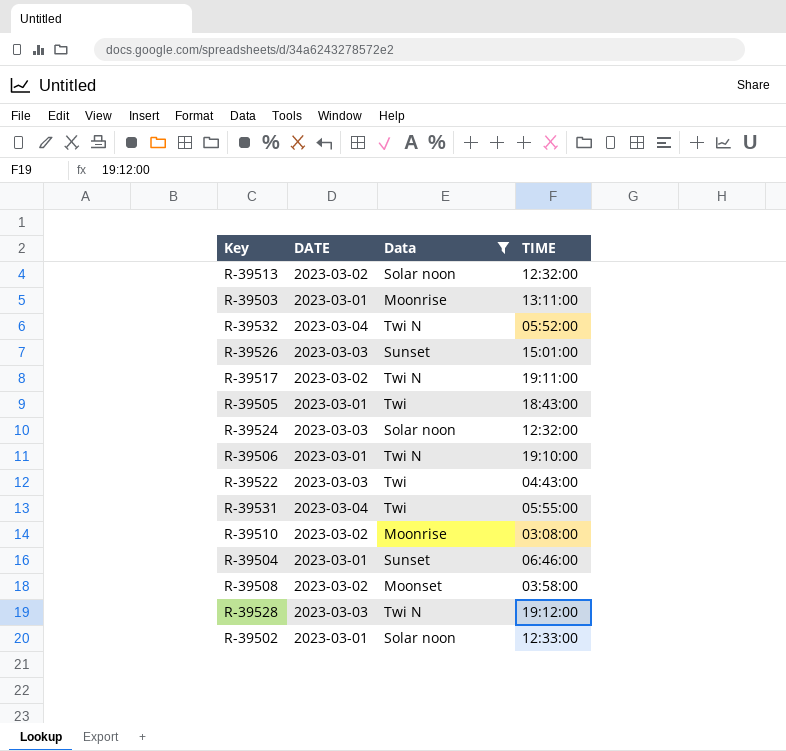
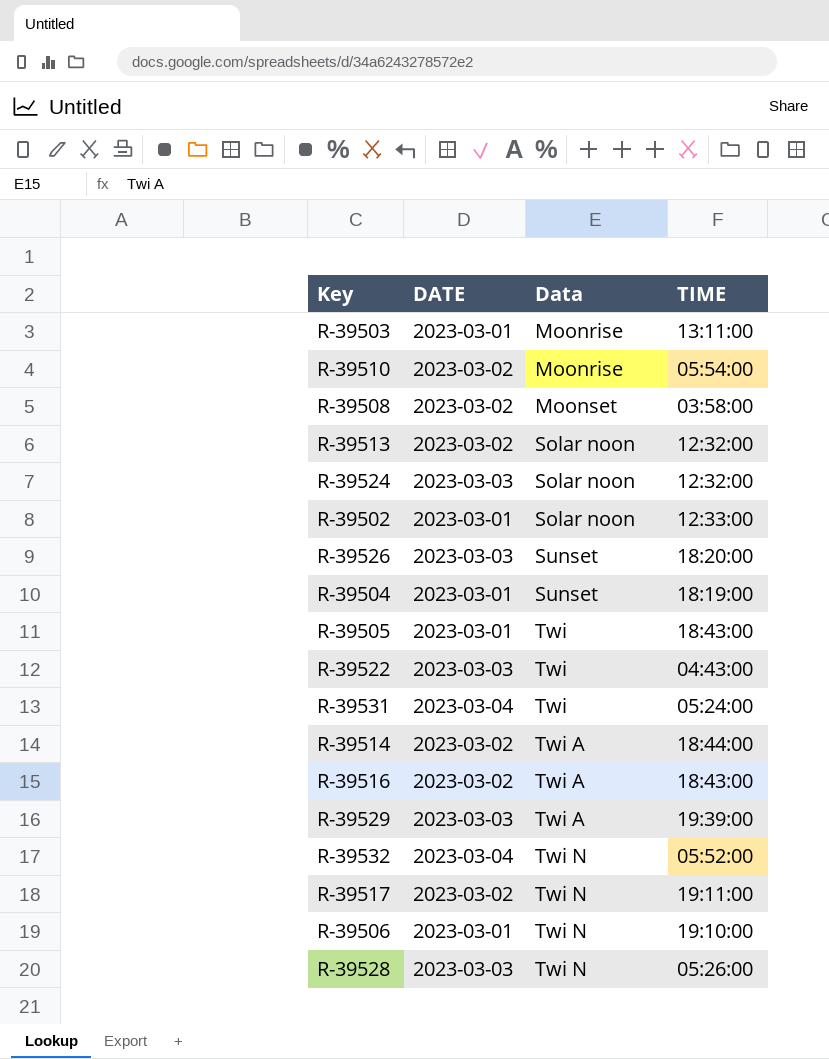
filter: Data != Twi A -> none
row order: none -> Data ascending
R-39510 | TIME: 03:08:00 -> 05:54:00
R-39526 | TIME: 15:01:00 -> 18:20:00
R-39504 | TIME: 06:46:00 -> 18:19:00
R-39531 | TIME: 05:55:00 -> 05:24:00
R-39528 | TIME: 19:12:00 -> 05:26:00

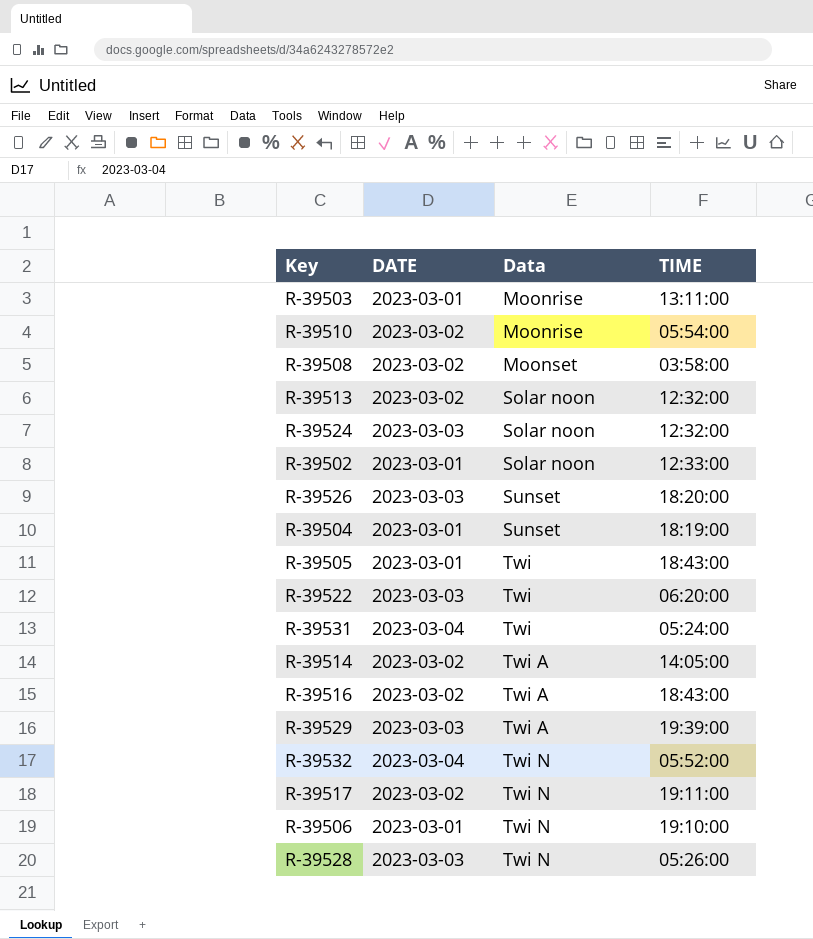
R-39522 | TIME: 04:43:00 -> 06:20:00
R-39514 | TIME: 18:44:00 -> 14:05:00

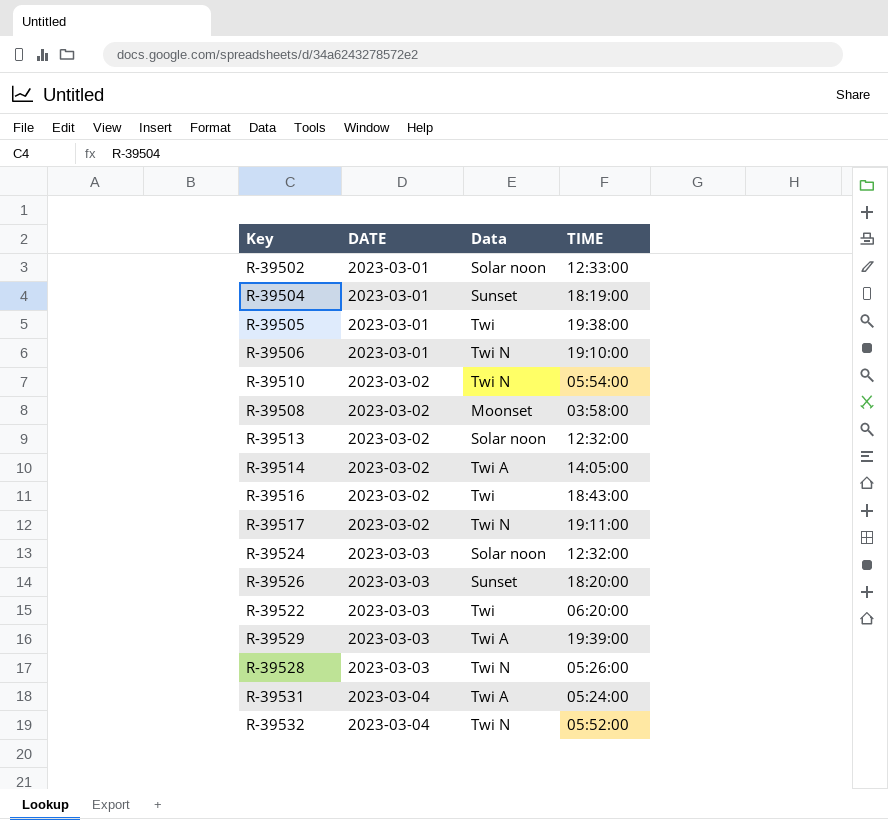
row order: Data ascending -> DATE ascending
row R-39503: 2023-03-01 | Moonrise | 13:11:00 -> none
R-39505 | TIME: 18:43:00 -> 19:38:00
R-39510 | Data: Moonrise -> Twi N
R-39516 | Data: Twi A -> Twi
R-39531 | Data: Twi -> Twi A

